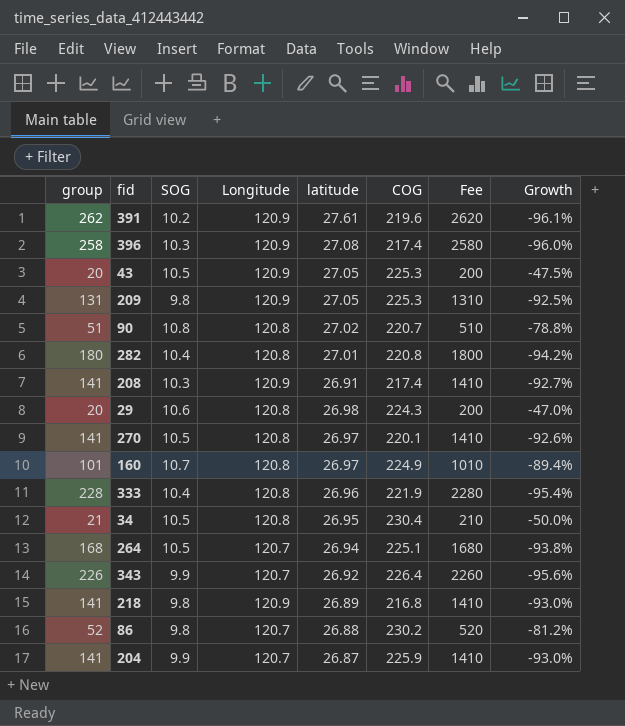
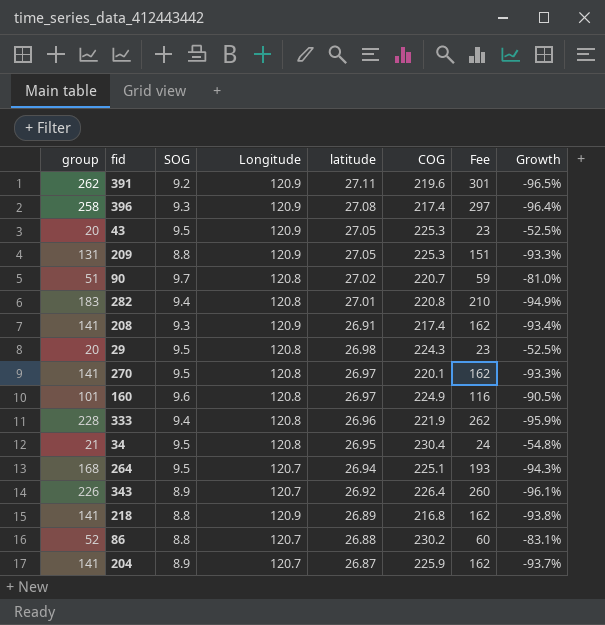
column Fee | formula: [group] * 10 -> [group] * 1.15
391 | SOG: 10.2 -> 9.2
391 | latitude: 27.61 -> 27.11
391 | Growth: -96.1% -> -96.5%
396 | SOG: 10.3 -> 9.3
396 | Growth: -96.0% -> -96.4%
43 | SOG: 10.5 -> 9.5
43 | Growth: -47.5% -> -52.5%
209 | SOG: 9.8 -> 8.8
209 | Growth: -92.5% -> -93.3%
90 | SOG: 10.8 -> 9.7
90 | Growth: -78.8% -> -81.0%
282 | group: 180 -> 183
282 | SOG: 10.4 -> 9.4
282 | Growth: -94.2% -> -94.9%
208 | SOG: 10.3 -> 9.3
208 | Growth: -92.7% -> -93.4%
29 | SOG: 10.6 -> 9.5
29 | Growth: -47.0% -> -52.5%
270 | SOG: 10.5 -> 9.5
270 | Growth: -92.6% -> -93.3%
160 | SOG: 10.7 -> 9.6
160 | Growth: -89.4% -> -90.5%
333 | SOG: 10.4 -> 9.4
333 | Growth: -95.4% -> -95.9%
34 | SOG: 10.5 -> 9.5
34 | Growth: -50.0% -> -54.8%
264 | SOG: 10.5 -> 9.5
264 | Growth: -93.8% -> -94.3%
343 | SOG: 9.9 -> 8.9
343 | Growth: -95.6% -> -96.1%
218 | SOG: 9.8 -> 8.8
218 | Growth: -93.0% -> -93.8%
86 | SOG: 9.8 -> 8.8
86 | Growth: -81.2% -> -83.1%
204 | SOG: 9.9 -> 8.9
204 | Growth: -93.0% -> -93.7%

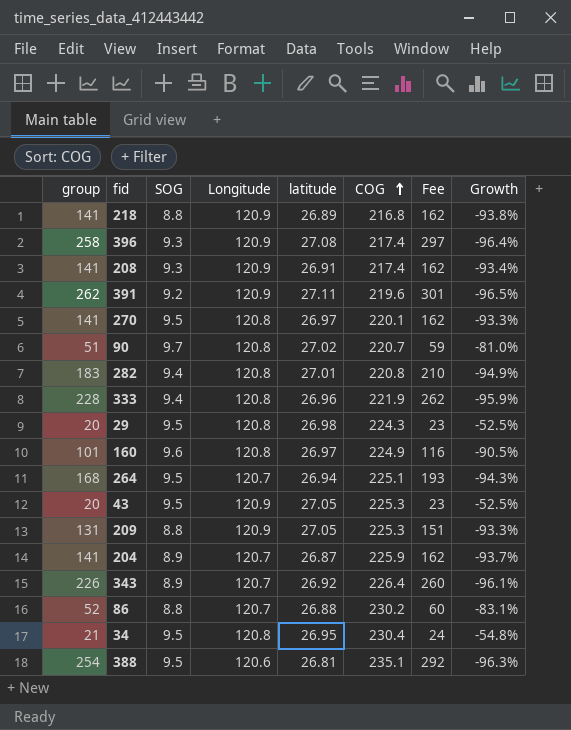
row order: none -> COG ascending
row 388: none -> 254 | 9.5 | 120.6 | 26.81 | 235.1 | 292 | -96.3%

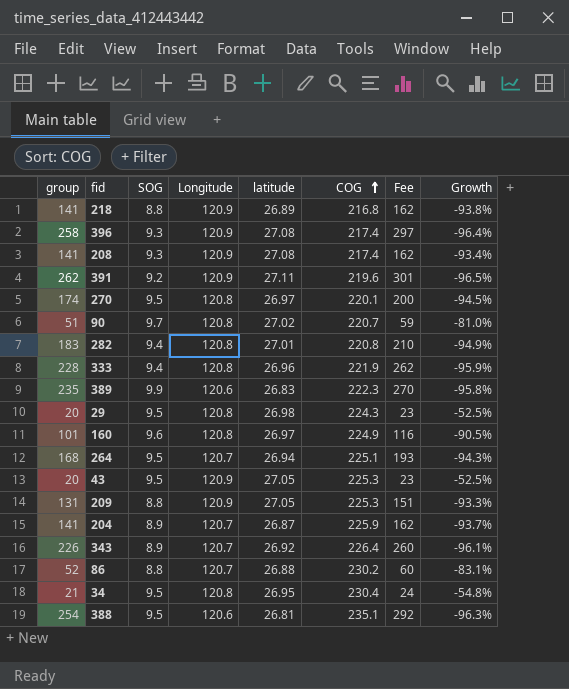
208 | latitude: 26.91 -> 27.08
270 | group: 141 -> 174
270 | Fee: 162 -> 200
270 | Growth: -93.3% -> -94.5%
row 389: none -> 235 | 9.9 | 120.6 | 26.83 | 222.3 | 270 | -95.8%

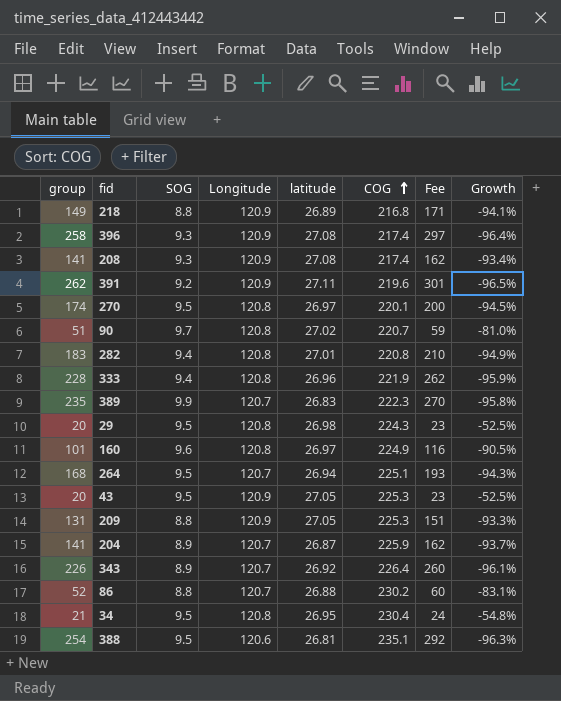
218 | group: 141 -> 149
218 | Fee: 162 -> 171
218 | Growth: -93.8% -> -94.1%
389 | Longitude: 120.6 -> 120.7

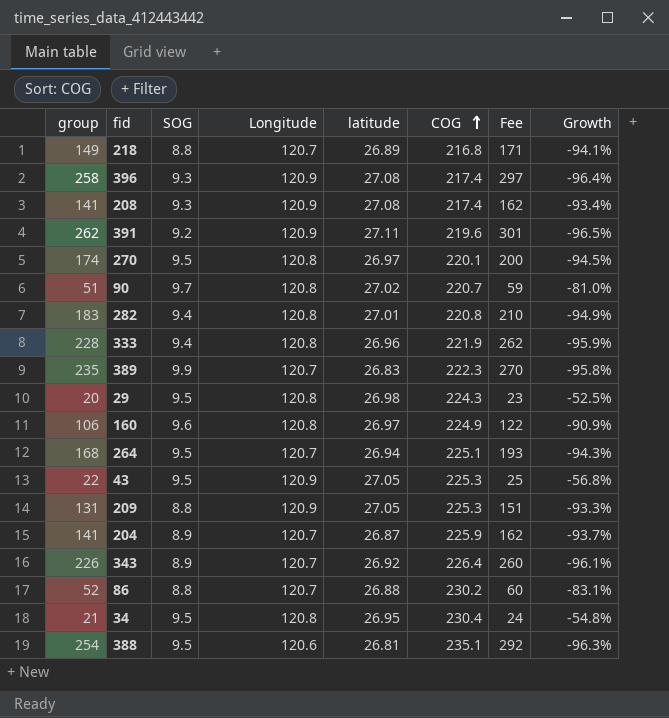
218 | Longitude: 120.9 -> 120.7
160 | group: 101 -> 106
160 | Fee: 116 -> 122
160 | Growth: -90.5% -> -90.9%
43 | group: 20 -> 22
43 | Fee: 23 -> 25
43 | Growth: -52.5% -> -56.8%

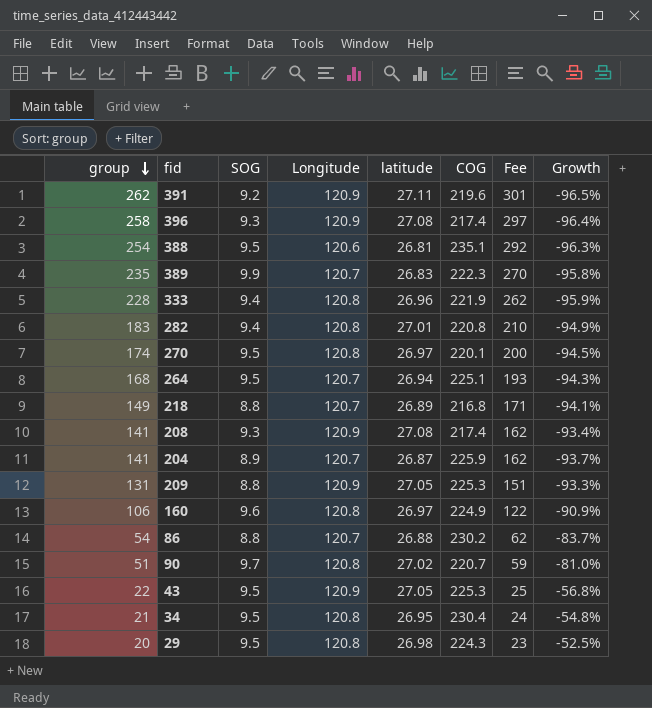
row order: COG ascending -> group descending
row 343: 226 | 8.9 | 120.7 | 26.92 | 226.4 | 260 | -96.1% -> none
86 | group: 52 -> 54
86 | Fee: 60 -> 62
86 | Growth: -83.1% -> -83.7%

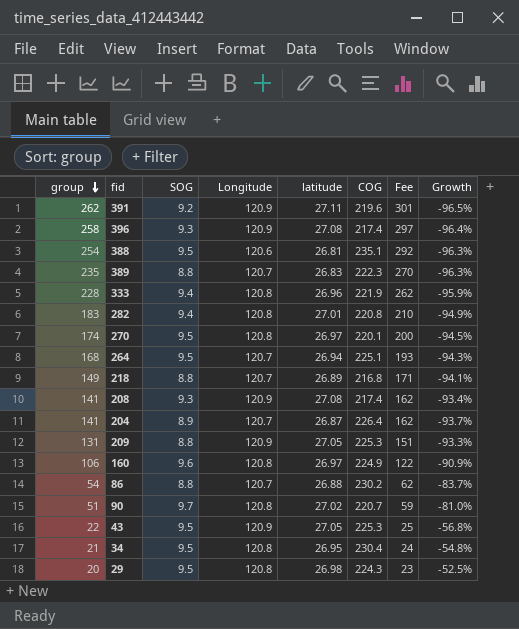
389 | SOG: 9.9 -> 8.8
389 | Growth: -95.8% -> -96.3%
204 | COG: 225.9 -> 226.4

